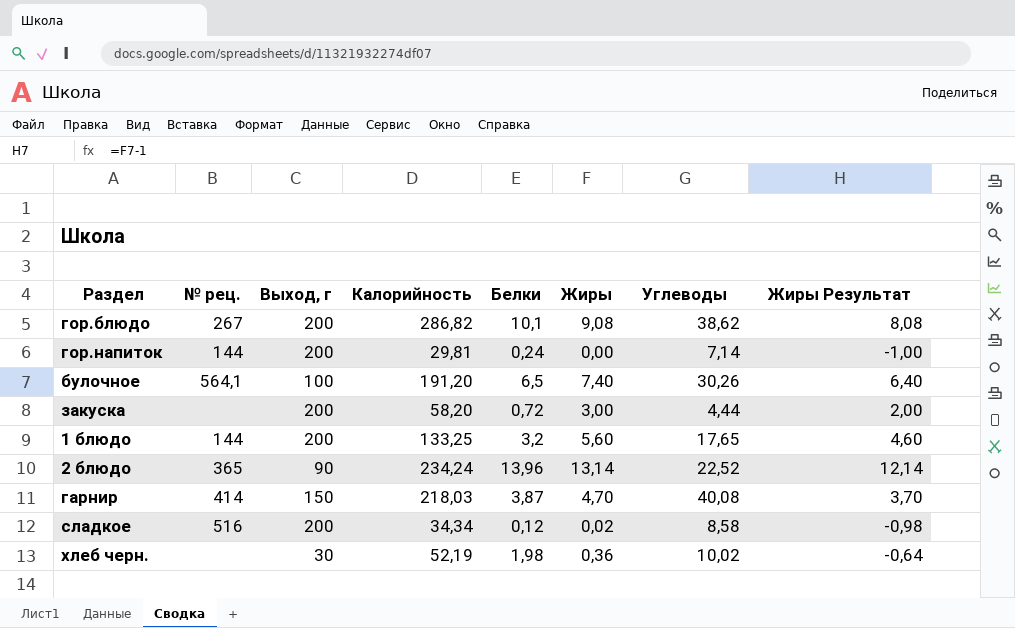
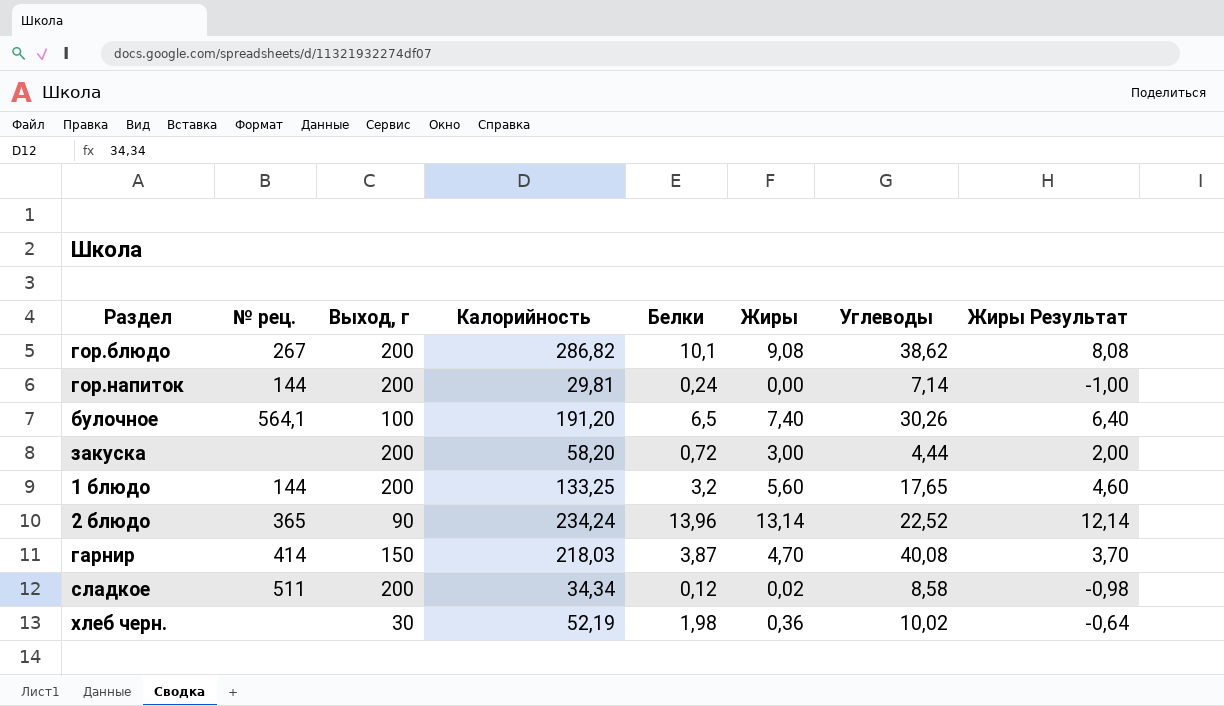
сладкое | № рец.: 516 -> 511

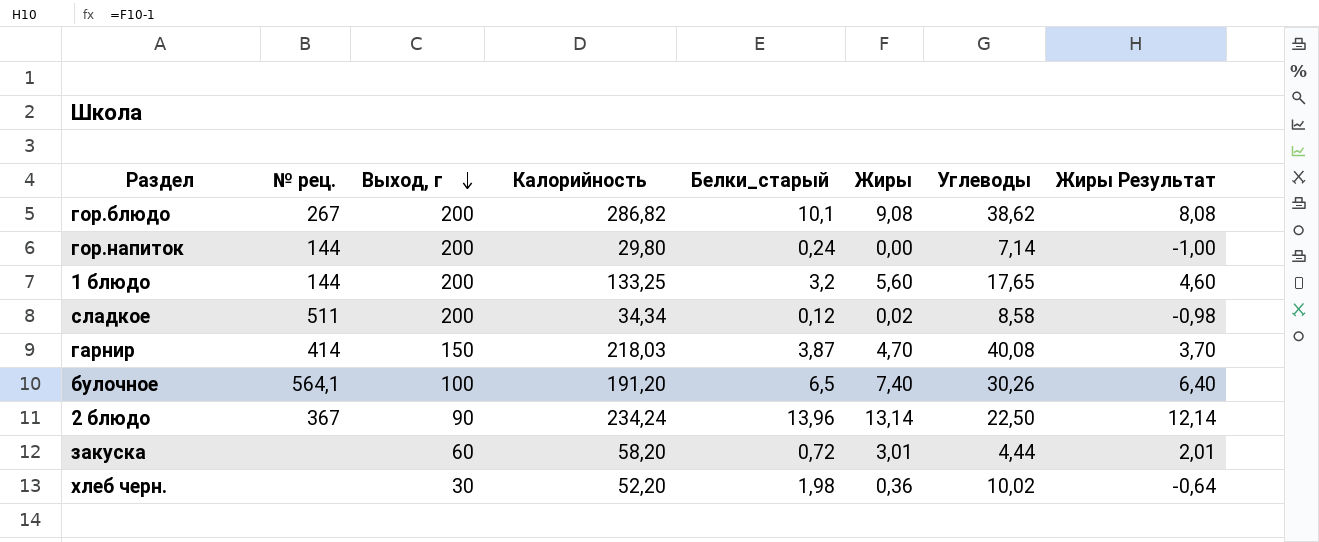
row order: none -> Выход, г descending
column name: Белки -> Белки_старый
гор.напиток | Калорийность: 29,81 -> 29,80
2 блюдо | № рец.: 365 -> 367
2 блюдо | Углеводы: 22,52 -> 22,50
закуска | Выход, г: 200 -> 60
закуска | Жиры: 3,00 -> 3,01
закуска | Жиры Результат: 2,00 -> 2,01
хлеб черн. | Калорийность: 52,19 -> 52,20

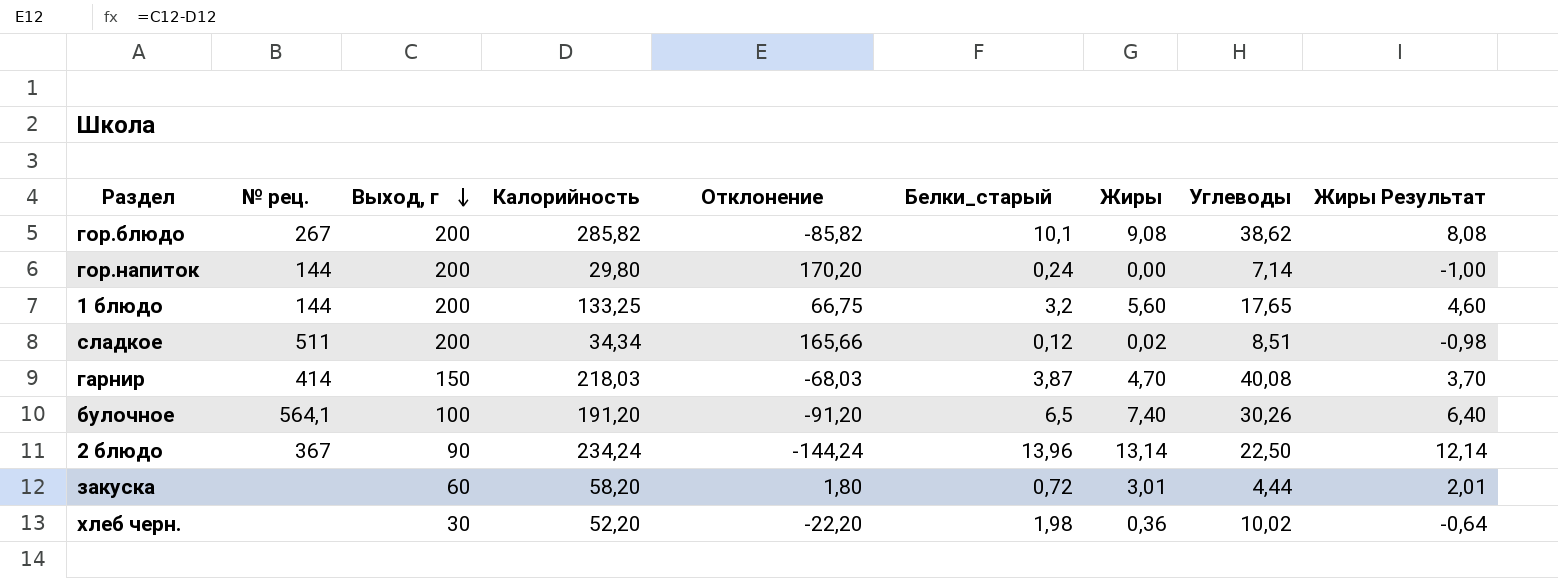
column Отклонение | formula: none -> [Выход, г] - [Калорийность]
гор.блюдо | Калорийность: 286,82 -> 285,82
сладкое | Углеводы: 8,58 -> 8,51

